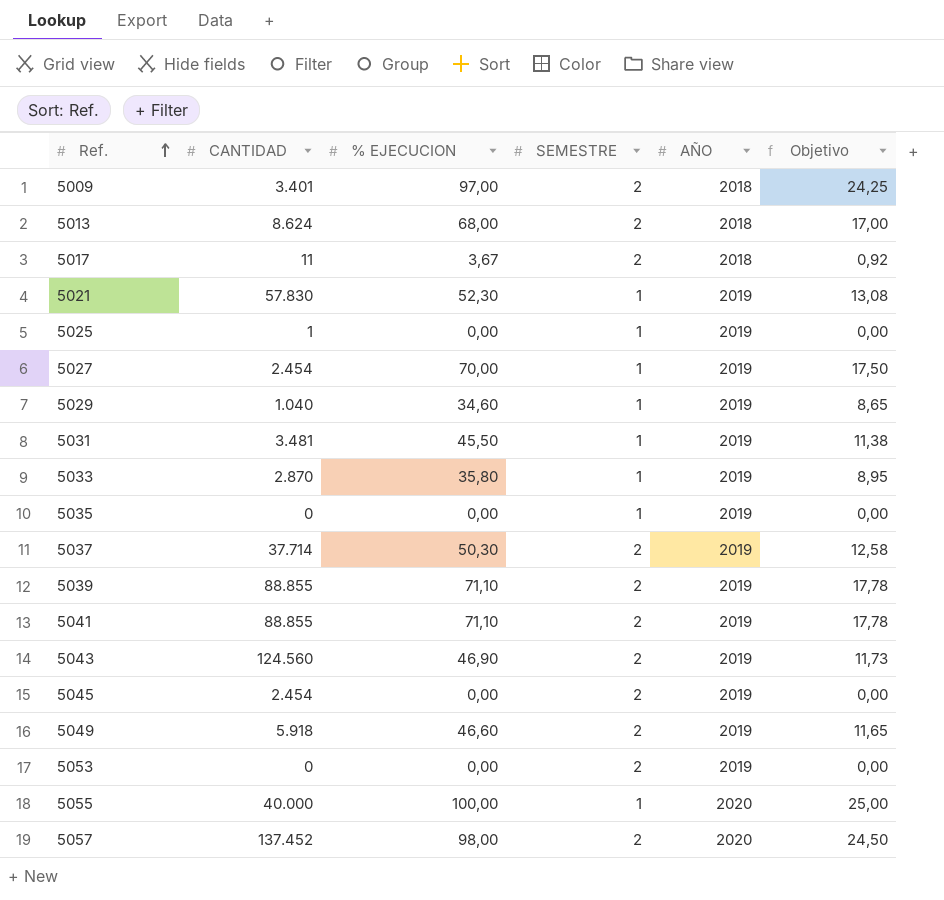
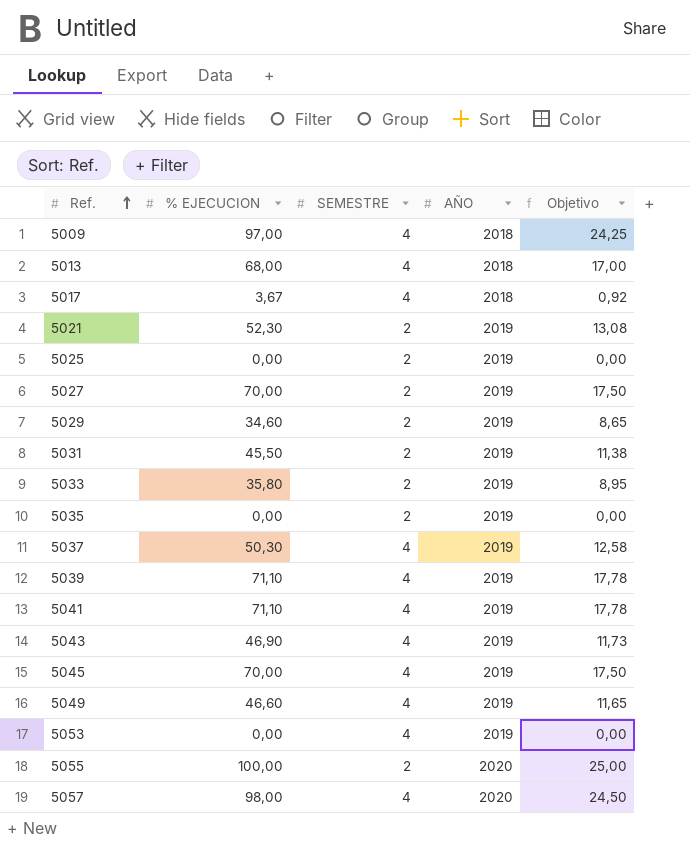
column CANTIDAD | position: 2 -> none
5009 | SEMESTRE: 2 -> 4
5013 | SEMESTRE: 2 -> 4
5017 | SEMESTRE: 2 -> 4
5021 | SEMESTRE: 1 -> 2
5025 | SEMESTRE: 1 -> 2
5027 | SEMESTRE: 1 -> 2
5029 | SEMESTRE: 1 -> 2
5031 | SEMESTRE: 1 -> 2
5033 | SEMESTRE: 1 -> 2
5035 | SEMESTRE: 1 -> 2
5037 | SEMESTRE: 2 -> 4
5039 | SEMESTRE: 2 -> 4
5041 | SEMESTRE: 2 -> 4
5043 | SEMESTRE: 2 -> 4
5045 | % EJECUCION: 0,00 -> 70,00
5045 | SEMESTRE: 2 -> 4
5045 | Objetivo: 0,00 -> 17,50
5049 | SEMESTRE: 2 -> 4
5053 | SEMESTRE: 2 -> 4
5055 | SEMESTRE: 1 -> 2
5057 | SEMESTRE: 2 -> 4

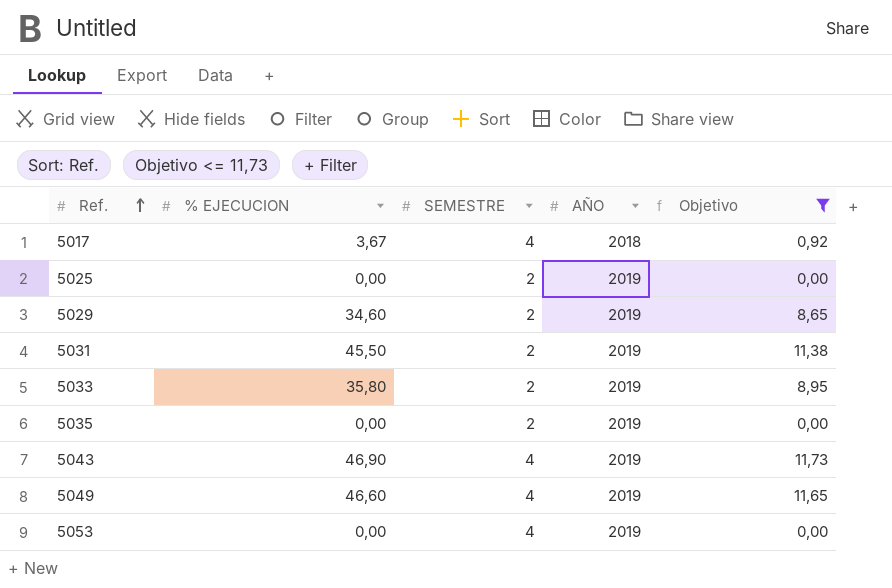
filter: none -> Objetivo <= 11,73

